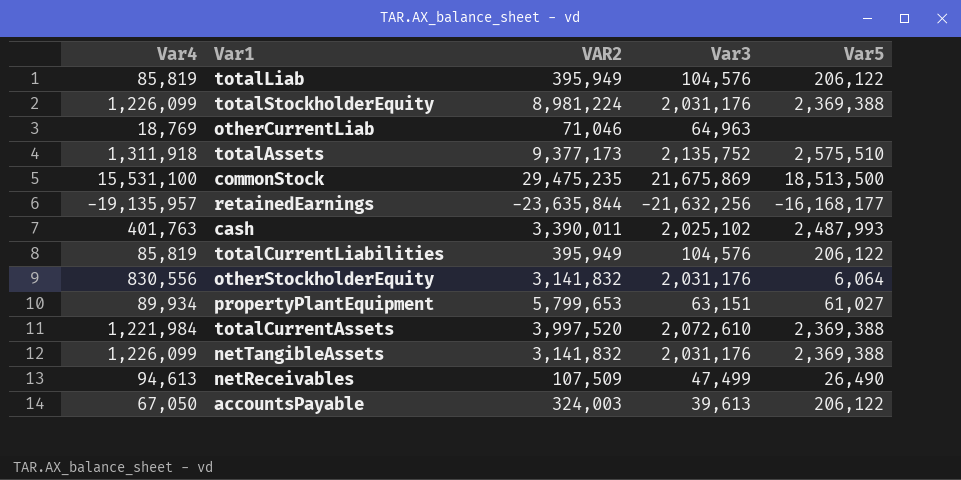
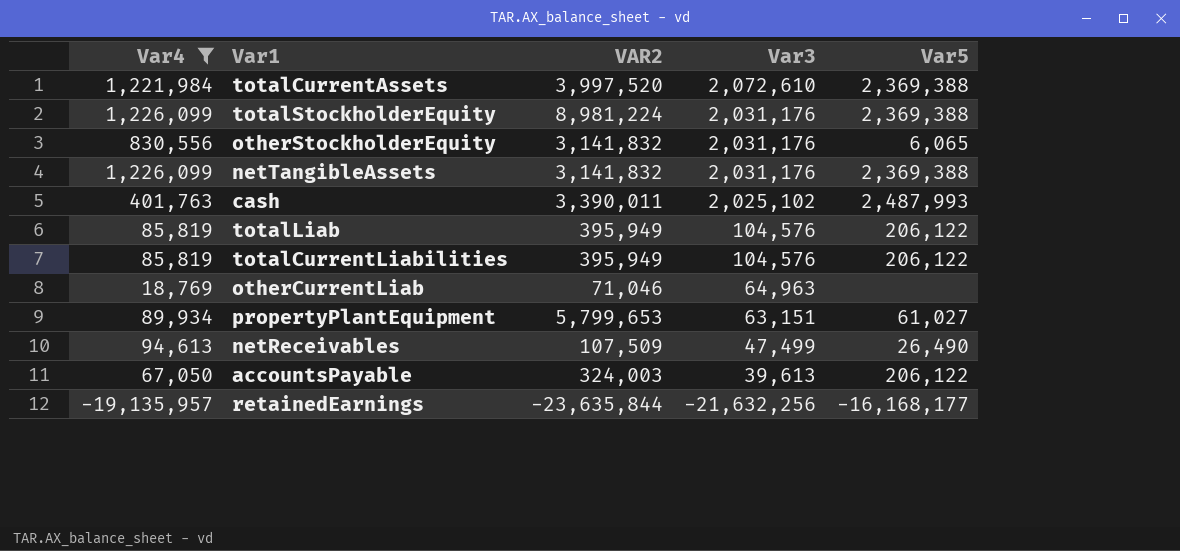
filter: none -> Var4 <= 1,226,099
row order: none -> Var3 descending
otherStockholderEquity | Var5: 6,064 -> 6,065

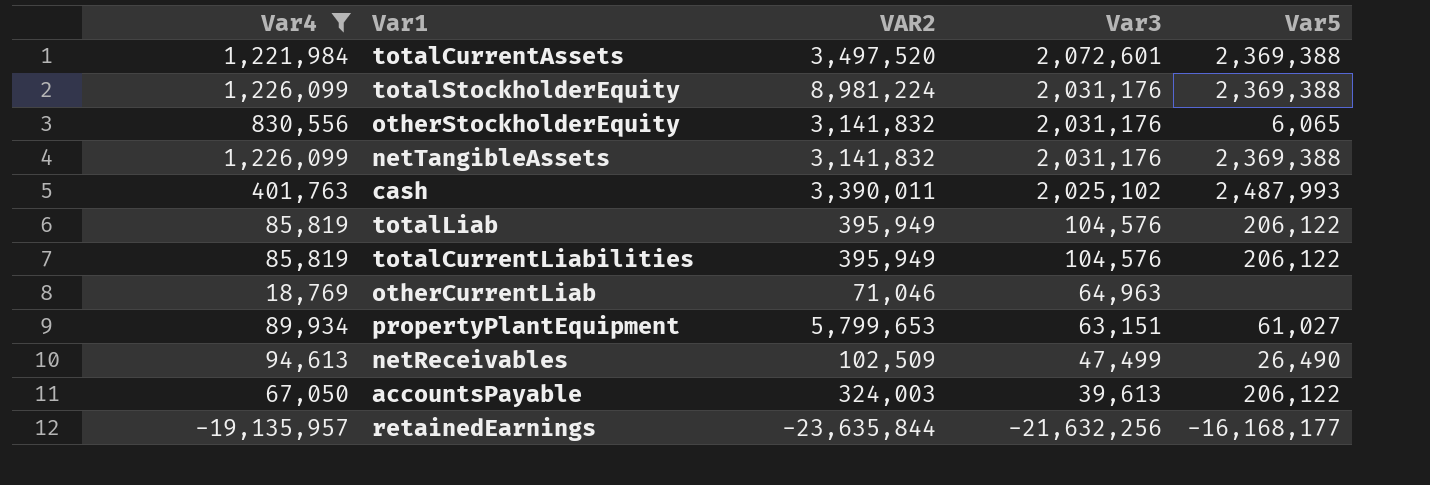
totalCurrentAssets | VAR2: 3,997,520 -> 3,497,520
totalCurrentAssets | Var3: 2,072,610 -> 2,072,601
netReceivables | VAR2: 107,509 -> 102,509

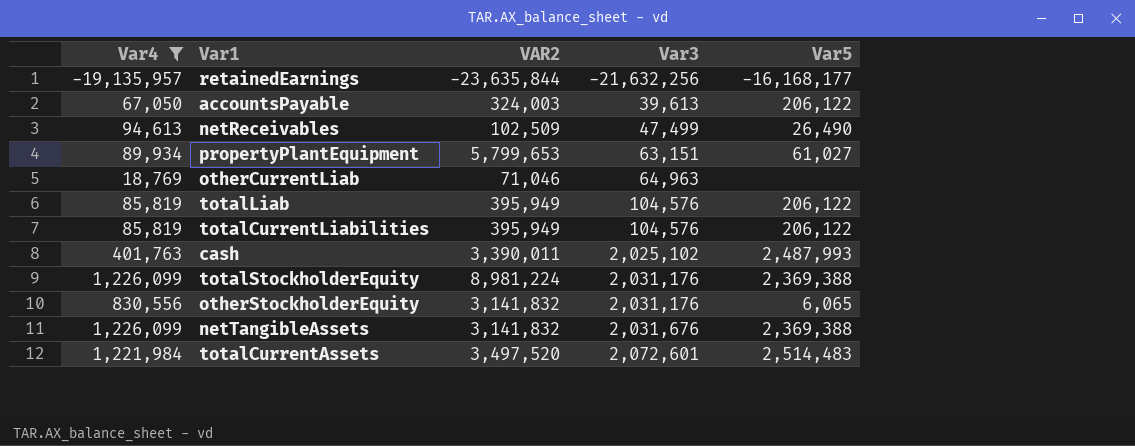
row order: Var3 descending -> Var3 ascending
netTangibleAssets | Var3: 2,031,176 -> 2,031,676
totalCurrentAssets | Var5: 2,369,388 -> 2,514,483

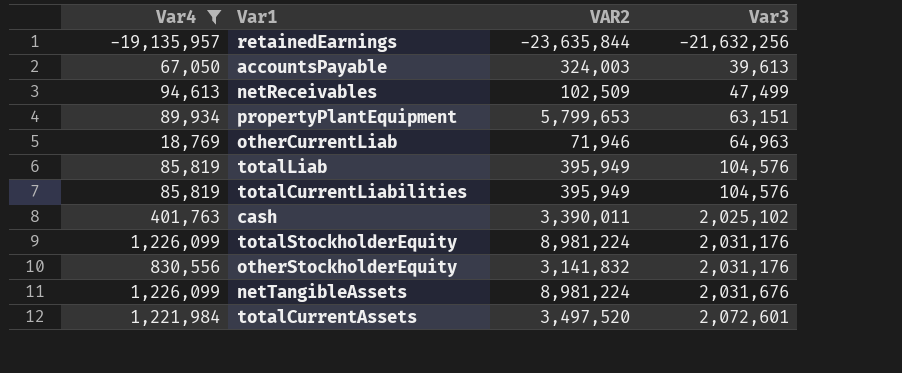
column Var5 | position: 5 -> none
otherCurrentLiab | VAR2: 71,046 -> 71,946
netTangibleAssets | VAR2: 3,141,832 -> 8,981,224

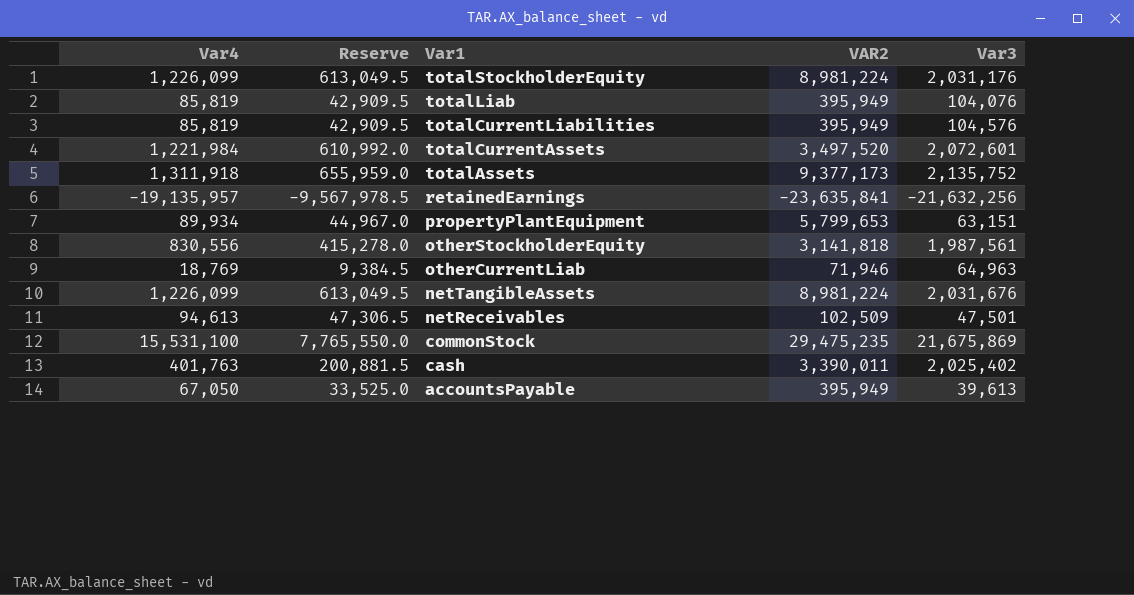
filter: Var4 <= 1,226,099 -> none
row order: Var3 ascending -> Var1 descending
column Reserve | formula: none -> [Var4] * 0.5
totalLiab | Var3: 104,576 -> 104,076
retainedEarnings | VAR2: -23,635,844 -> -23,635,841
otherStockholderEquity | VAR2: 3,141,832 -> 3,141,818
otherStockholderEquity | Var3: 2,031,176 -> 1,987,561
netReceivables | Var3: 47,499 -> 47,501
cash | Var3: 2,025,102 -> 2,025,402
accountsPayable | VAR2: 324,003 -> 395,949

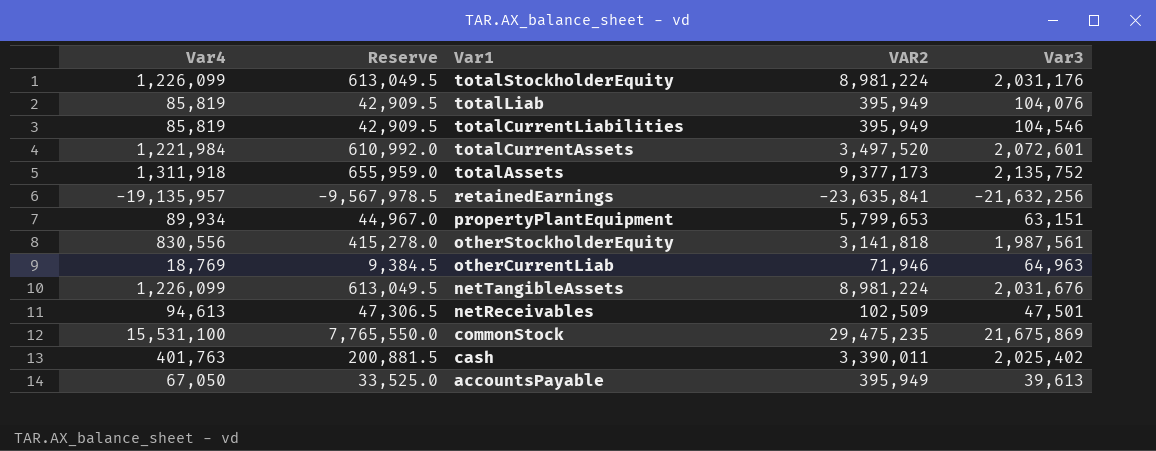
totalCurrentLiabilities | Var3: 104,576 -> 104,546

